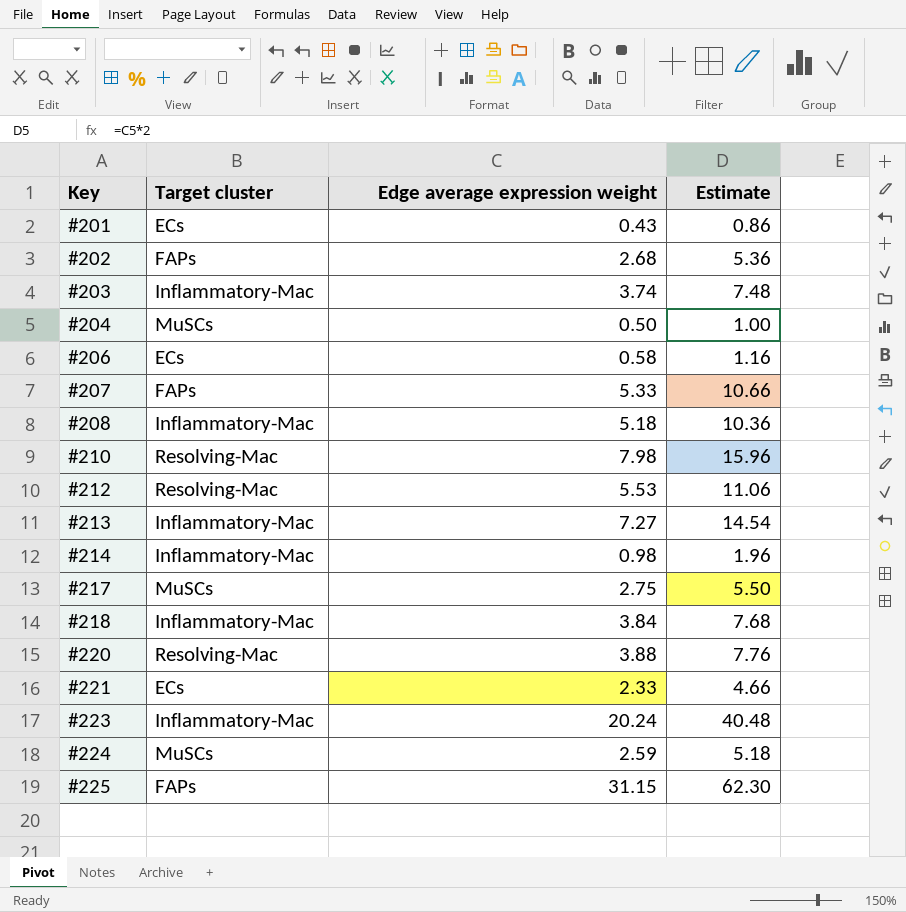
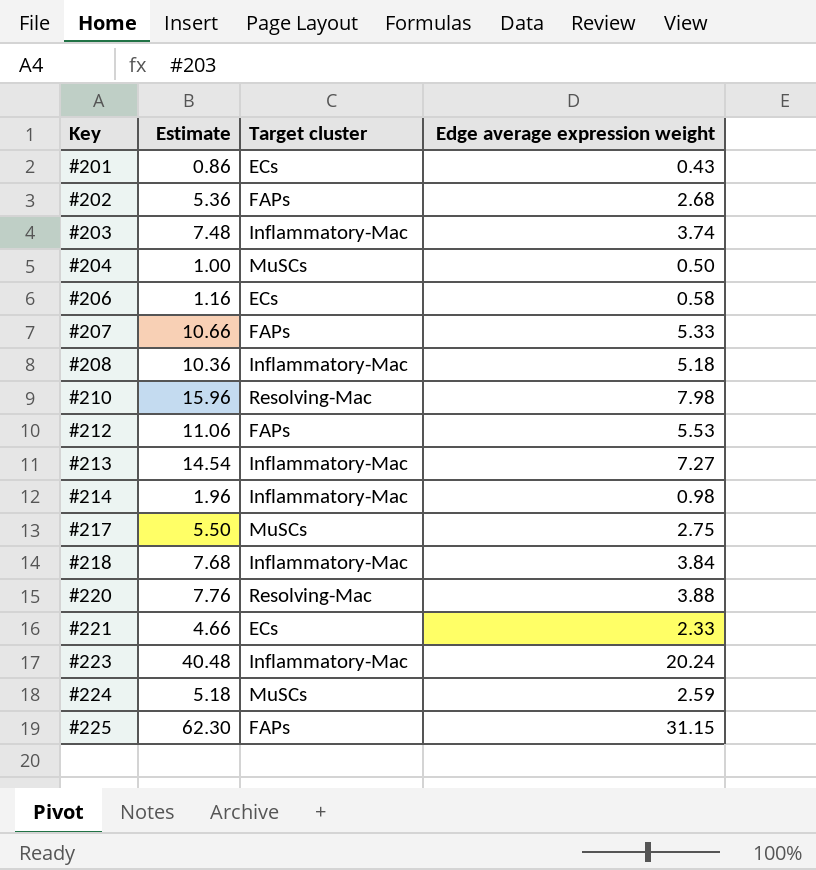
column Estimate | position: 4 -> 2
#212 | Target cluster: Resolving-Mac -> FAPs

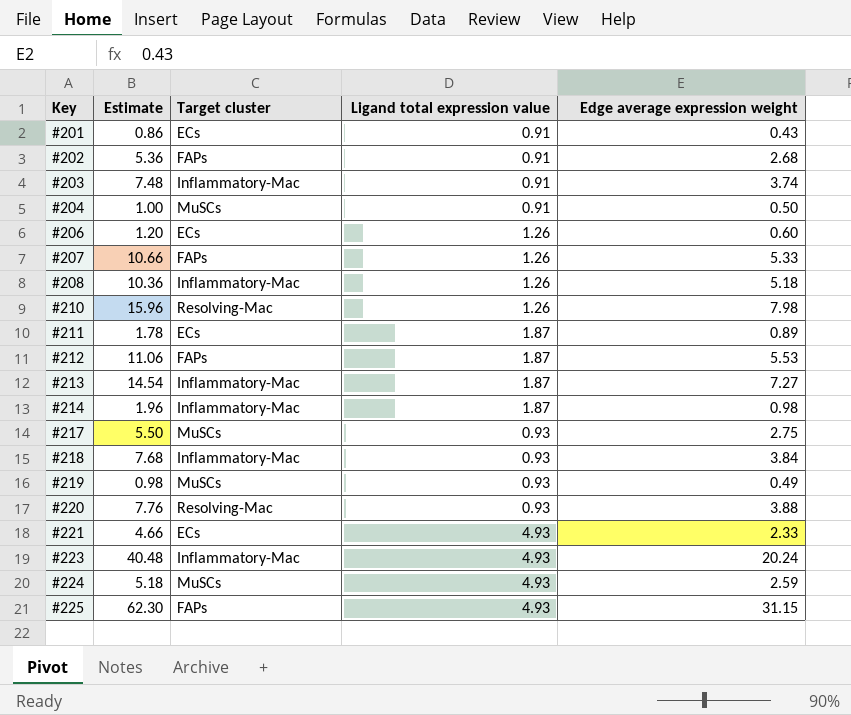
column Ligand total expression value | position: none -> 4
#206 | Estimate: 1.16 -> 1.20
#206 | Edge average expression weight: 0.58 -> 0.60
row #211: none -> 1.78 | ECs | 1.87 | 0.89
row #219: none -> 0.98 | MuSCs | 0.93 | 0.49

